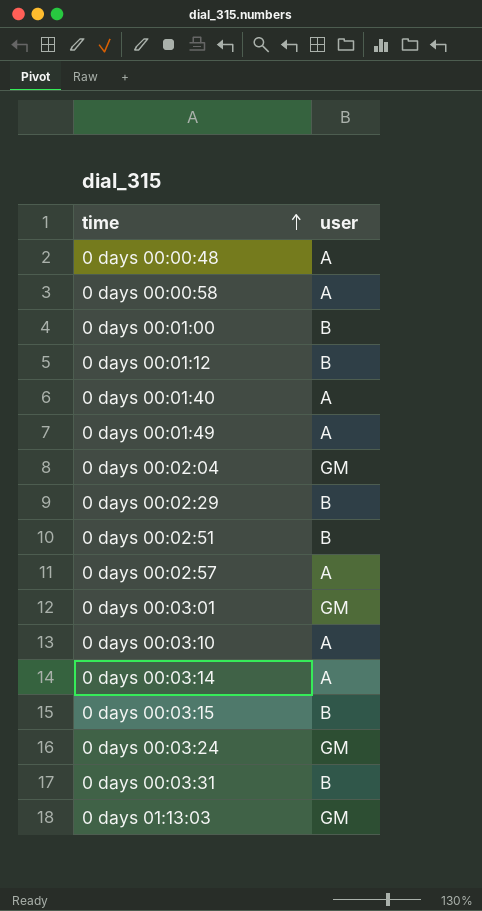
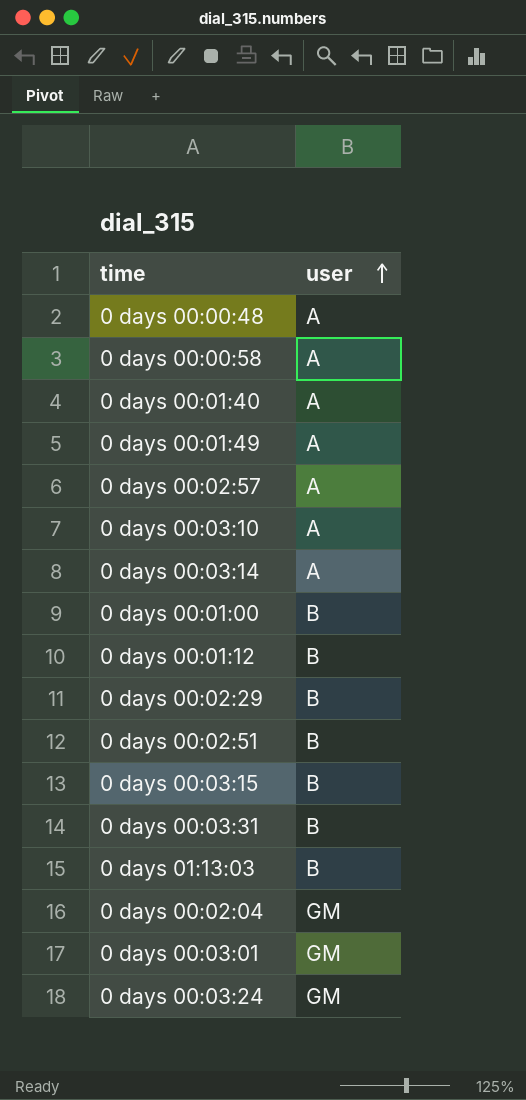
row order: time ascending -> user ascending
0 days 01:13:03 | user: GM -> B

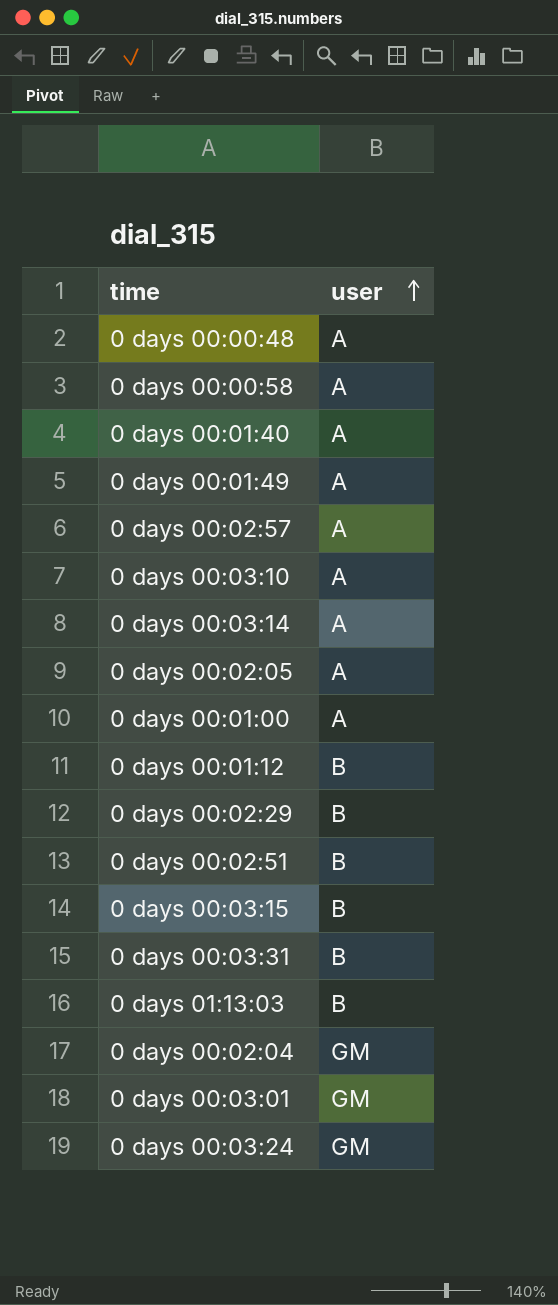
row 0 days 00:02:05: none -> A
0 days 00:01:00 | user: B -> A

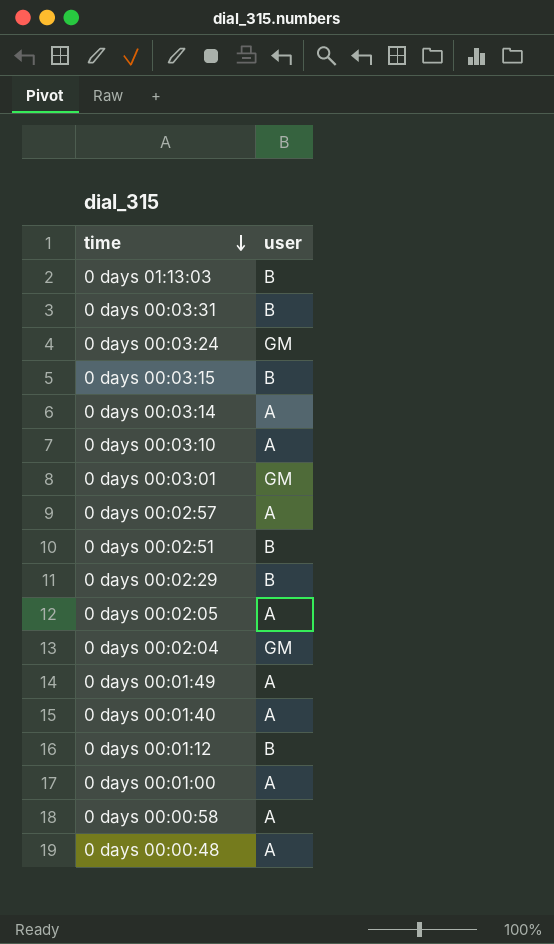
row order: user ascending -> time descending

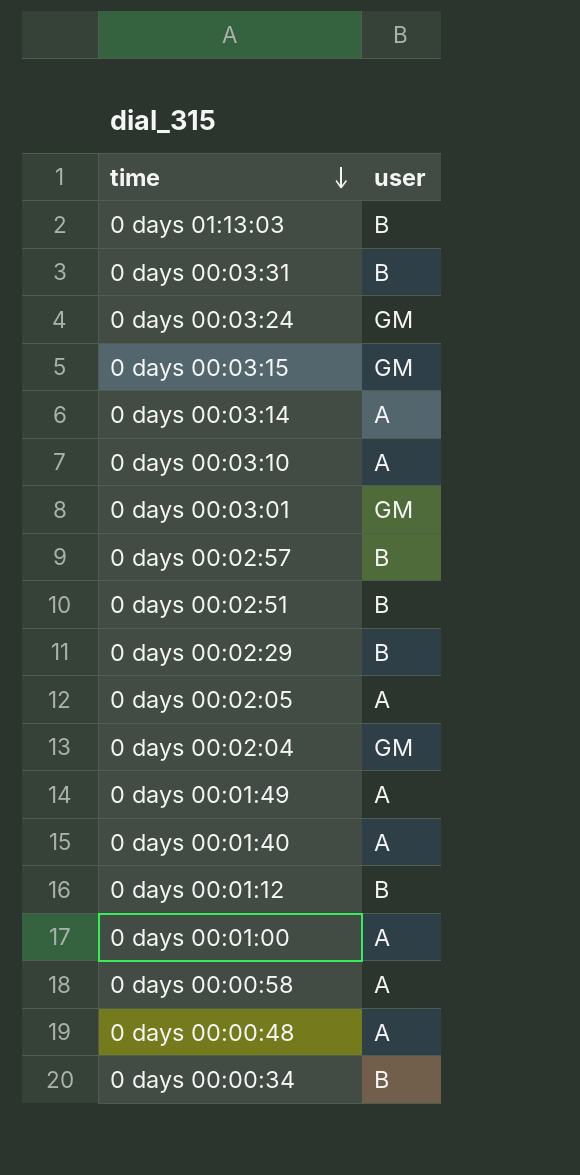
0 days 00:03:15 | user: B -> GM
0 days 00:02:57 | user: A -> B
row 0 days 00:00:34: none -> B

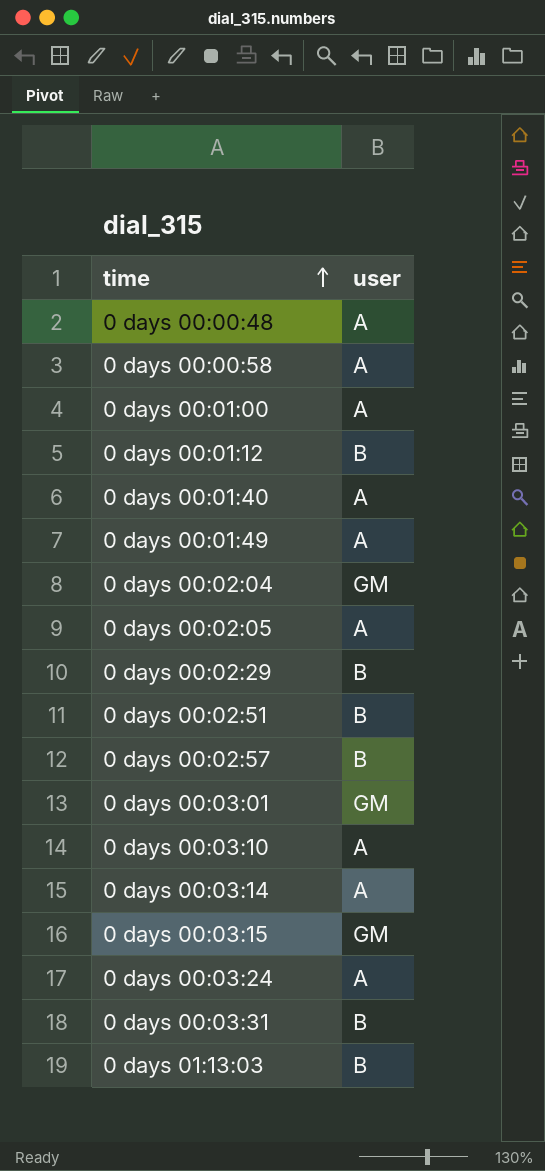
row order: time descending -> time ascending
row 0 days 00:00:34: B -> none
0 days 00:03:24 | user: GM -> A

